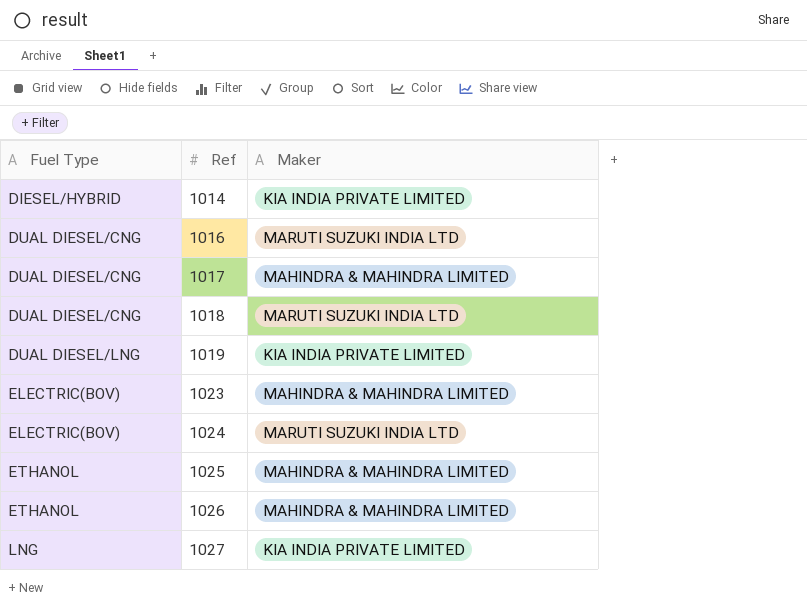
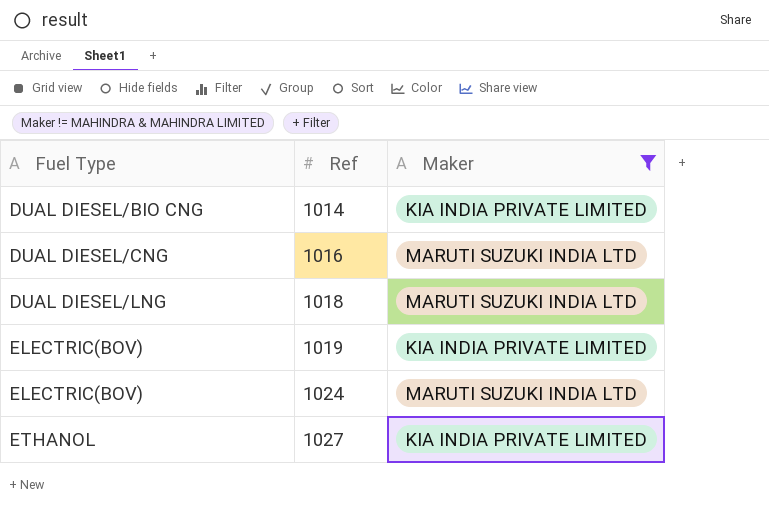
filter: none -> Maker != MAHINDRA & MAHINDRA LIMITED
1014 | Fuel Type: DIESEL/HYBRID -> DUAL DIESEL/BIO CNG
1018 | Fuel Type: DUAL DIESEL/CNG -> DUAL DIESEL/LNG
1019 | Fuel Type: DUAL DIESEL/LNG -> ELECTRIC(BOV)
1027 | Fuel Type: LNG -> ETHANOL

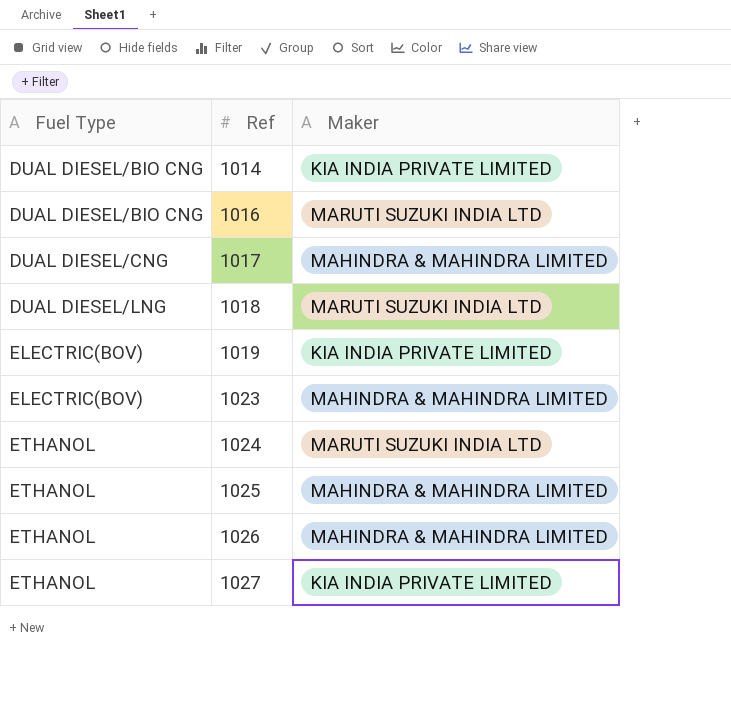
filter: Maker != MAHINDRA & MAHINDRA LIMITED -> none
1016 | Fuel Type: DUAL DIESEL/CNG -> DUAL DIESEL/BIO CNG
1024 | Fuel Type: ELECTRIC(BOV) -> ETHANOL

